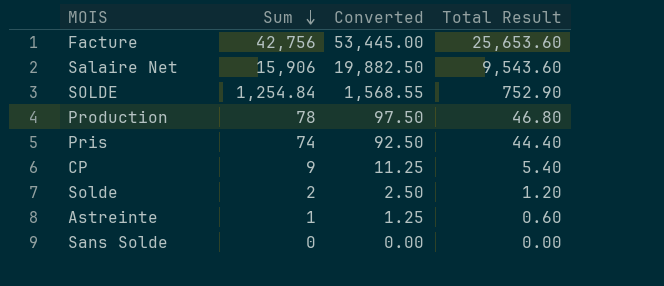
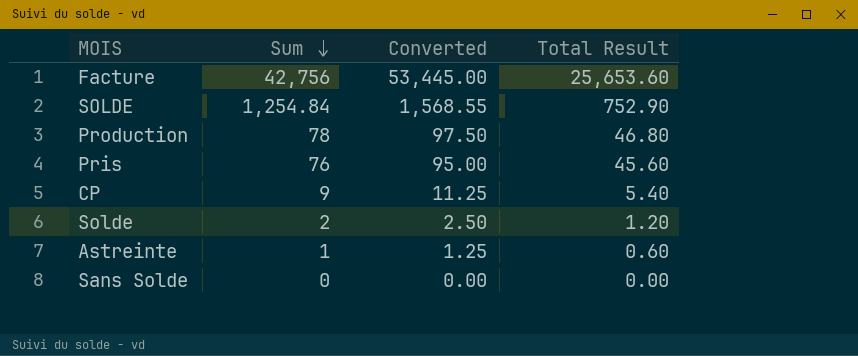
row Salaire Net: 15,906 | 19,882.50 | 9,543.60 -> none
Pris | Sum: 74 -> 76
Pris | Converted: 92.50 -> 95.00
Pris | Total Result: 44.40 -> 45.60

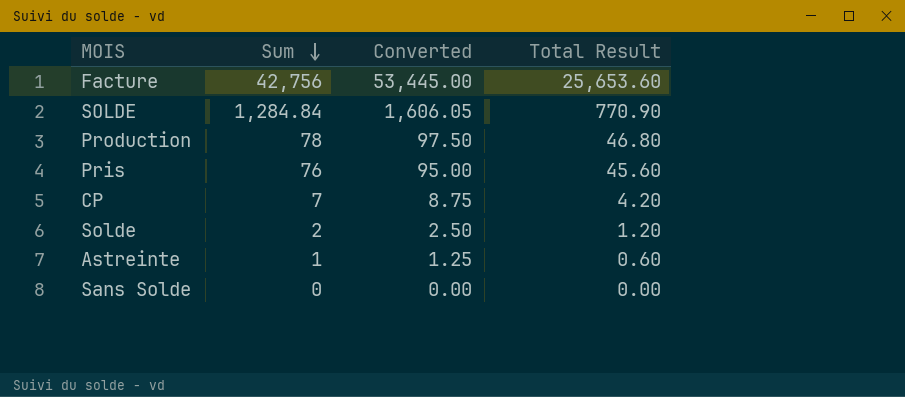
SOLDE | Sum: 1,254.84 -> 1,284.84
SOLDE | Converted: 1,568.55 -> 1,606.05
SOLDE | Total Result: 752.90 -> 770.90
CP | Sum: 9 -> 7
CP | Converted: 11.25 -> 8.75
CP | Total Result: 5.40 -> 4.20

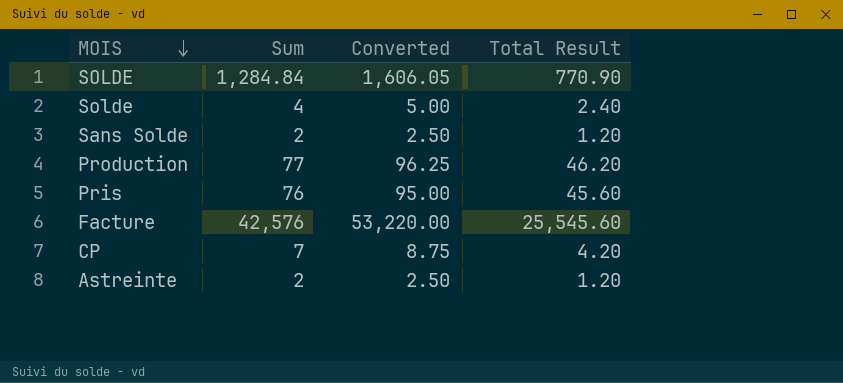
row order: Sum descending -> MOIS descending
Solde | Sum: 2 -> 4
Solde | Converted: 2.50 -> 5.00
Solde | Total Result: 1.20 -> 2.40
Sans Solde | Sum: 0 -> 2
Sans Solde | Converted: 0.00 -> 2.50
Sans Solde | Total Result: 0.00 -> 1.20
Production | Sum: 78 -> 77
Production | Converted: 97.50 -> 96.25
Production | Total Result: 46.80 -> 46.20
Facture | Sum: 42,756 -> 42,576
Facture | Converted: 53,445.00 -> 53,220.00
Facture | Total Result: 25,653.60 -> 25,545.60
Astreinte | Sum: 1 -> 2
Astreinte | Converted: 1.25 -> 2.50
Astreinte | Total Result: 0.60 -> 1.20

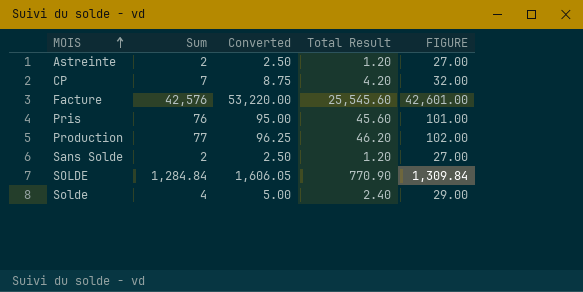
row order: MOIS descending -> MOIS ascending
column FIGURE | formula: none -> [Sum] + 25

